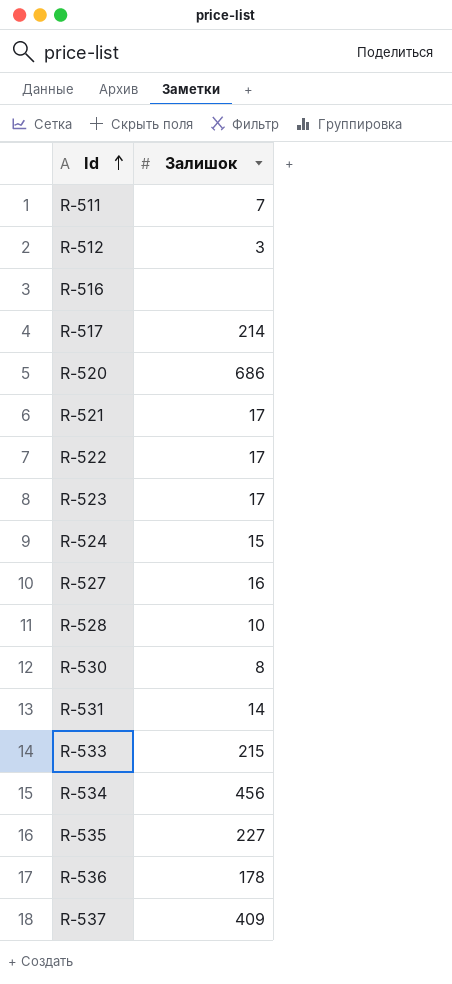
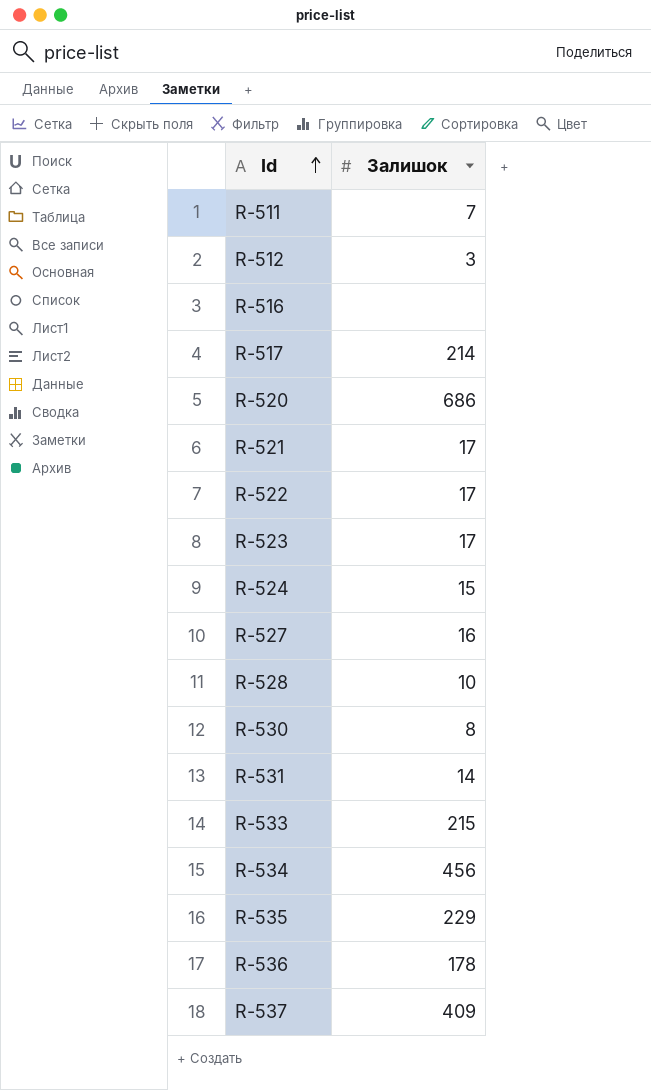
R-535 | Залишок: 227 -> 229

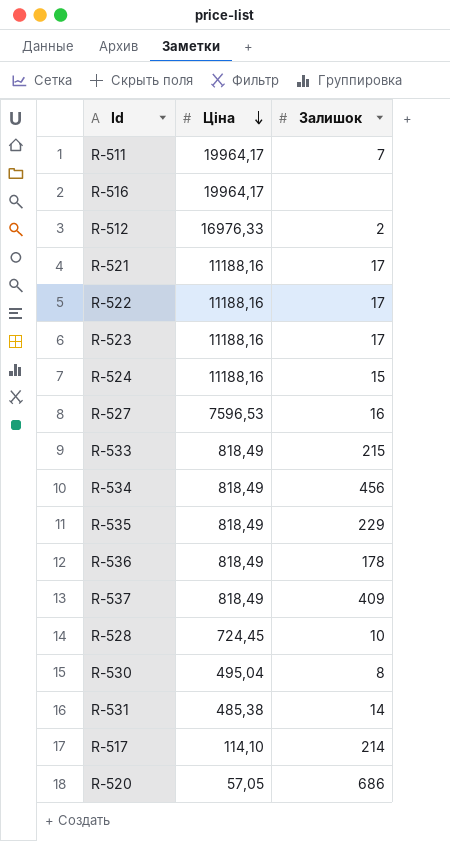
row order: Id ascending -> Ціна descending
column Ціна | position: none -> 2
R-512 | Залишок: 3 -> 2

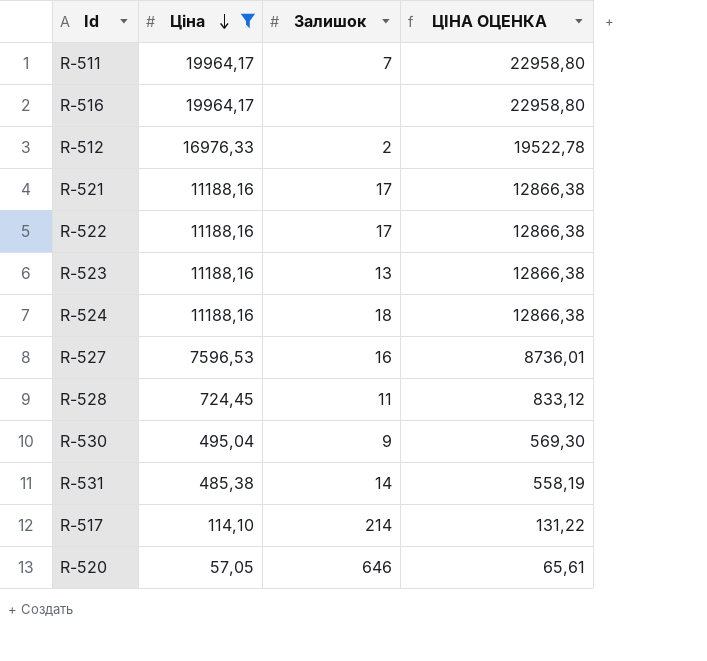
filter: none -> Ціна != 818,49
column ЦІНА ОЦЕНКА | formula: none -> [Ціна] * 1,15
R-523 | Залишок: 17 -> 13
R-524 | Залишок: 15 -> 18
R-528 | Залишок: 10 -> 11
R-530 | Залишок: 8 -> 9
R-520 | Залишок: 686 -> 646

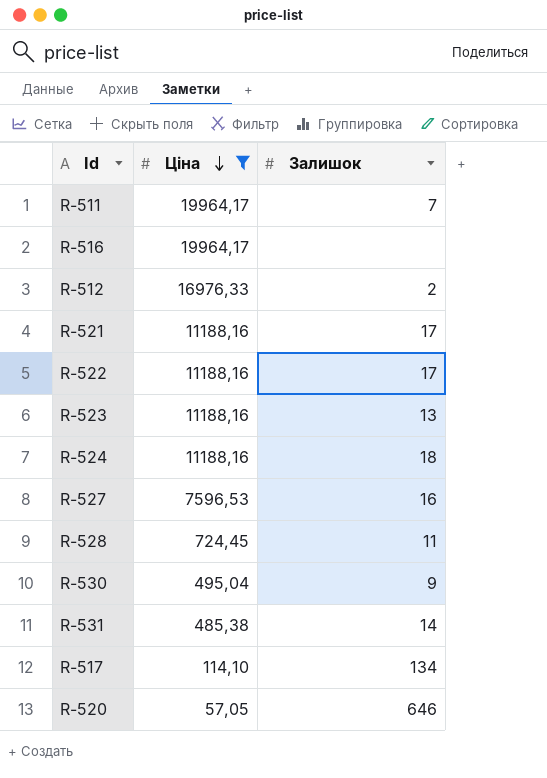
column ЦІНА ОЦЕНКА | formula: [Ціна] * 1,15 -> none
R-517 | Залишок: 214 -> 134

